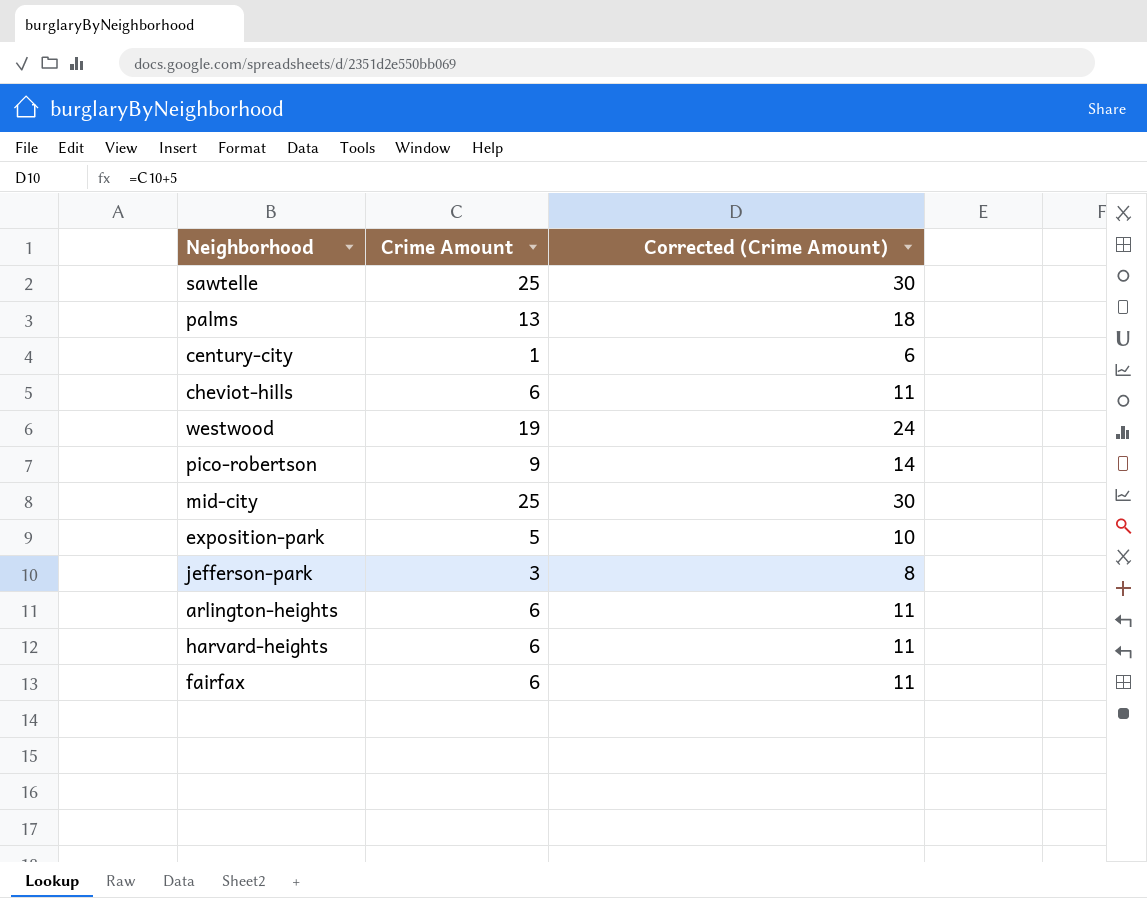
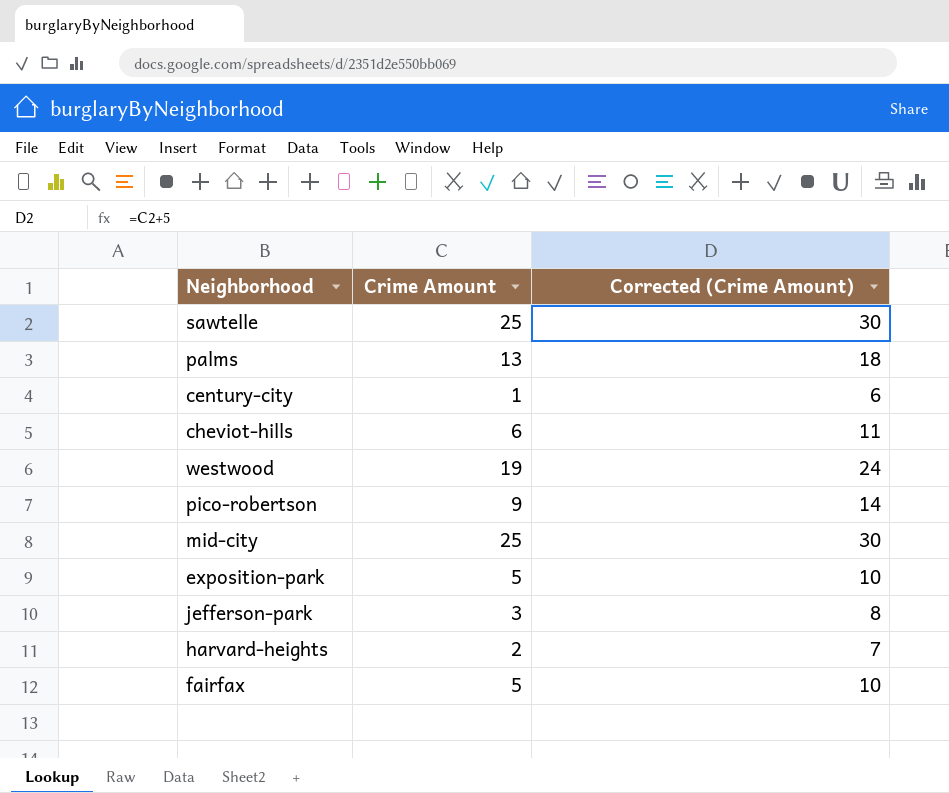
row arlington-heights: 6 | 11 -> none
harvard-heights | Crime Amount: 6 -> 2
harvard-heights | Corrected (Crime Amount): 11 -> 7
fairfax | Crime Amount: 6 -> 5
fairfax | Corrected (Crime Amount): 11 -> 10

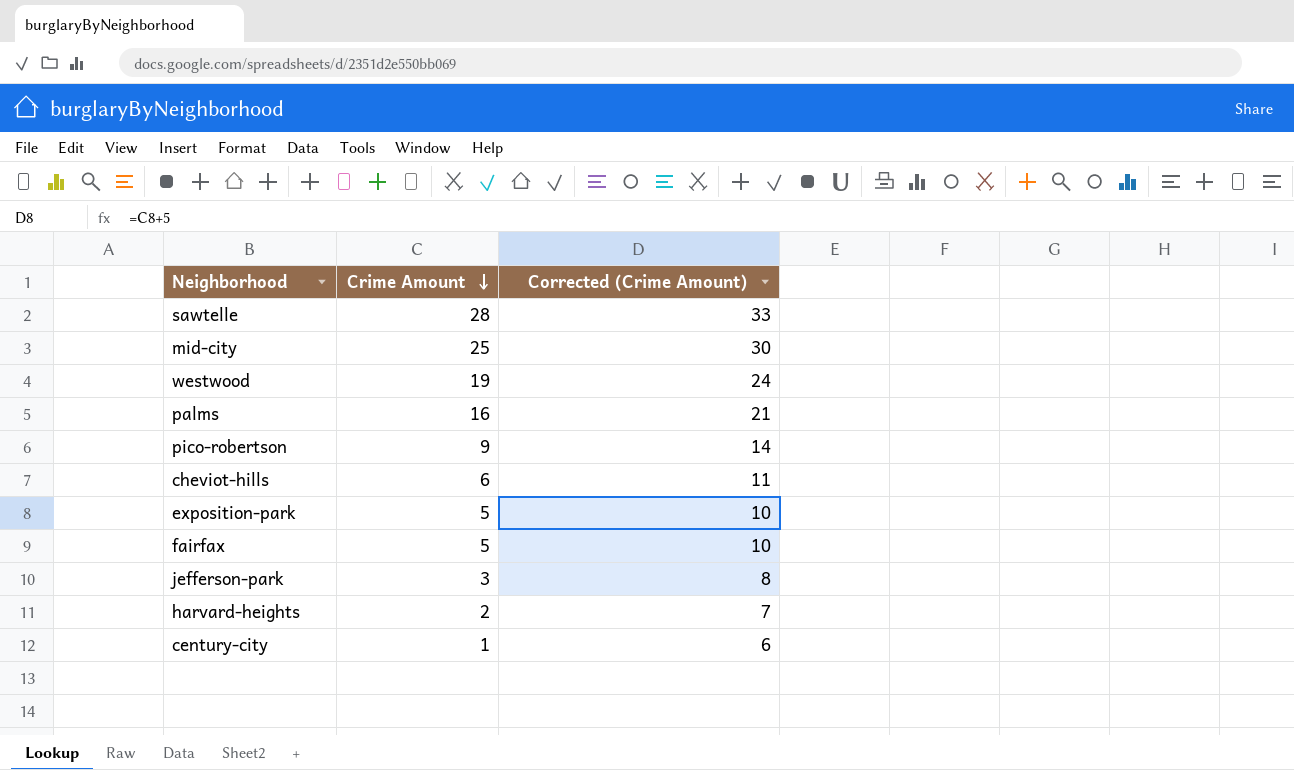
row order: none -> Crime Amount descending
sawtelle | Crime Amount: 25 -> 28
sawtelle | Corrected (Crime Amount): 30 -> 33
palms | Crime Amount: 13 -> 16
palms | Corrected (Crime Amount): 18 -> 21

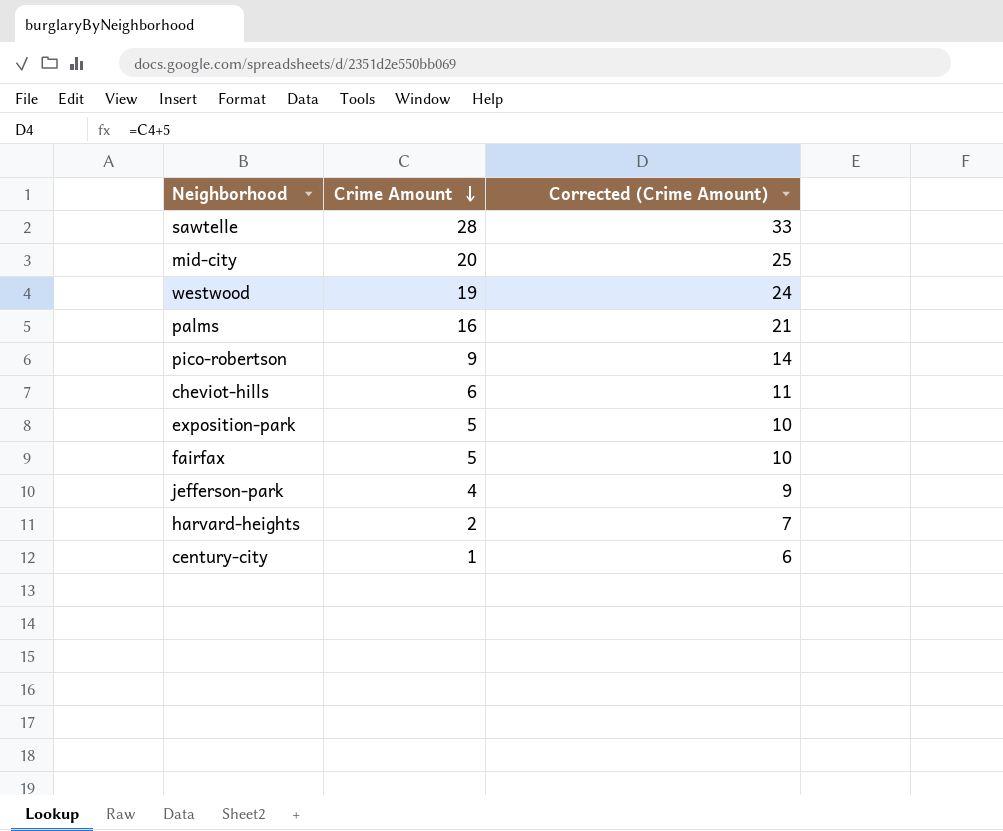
mid-city | Crime Amount: 25 -> 20
mid-city | Corrected (Crime Amount): 30 -> 25
jefferson-park | Crime Amount: 3 -> 4
jefferson-park | Corrected (Crime Amount): 8 -> 9

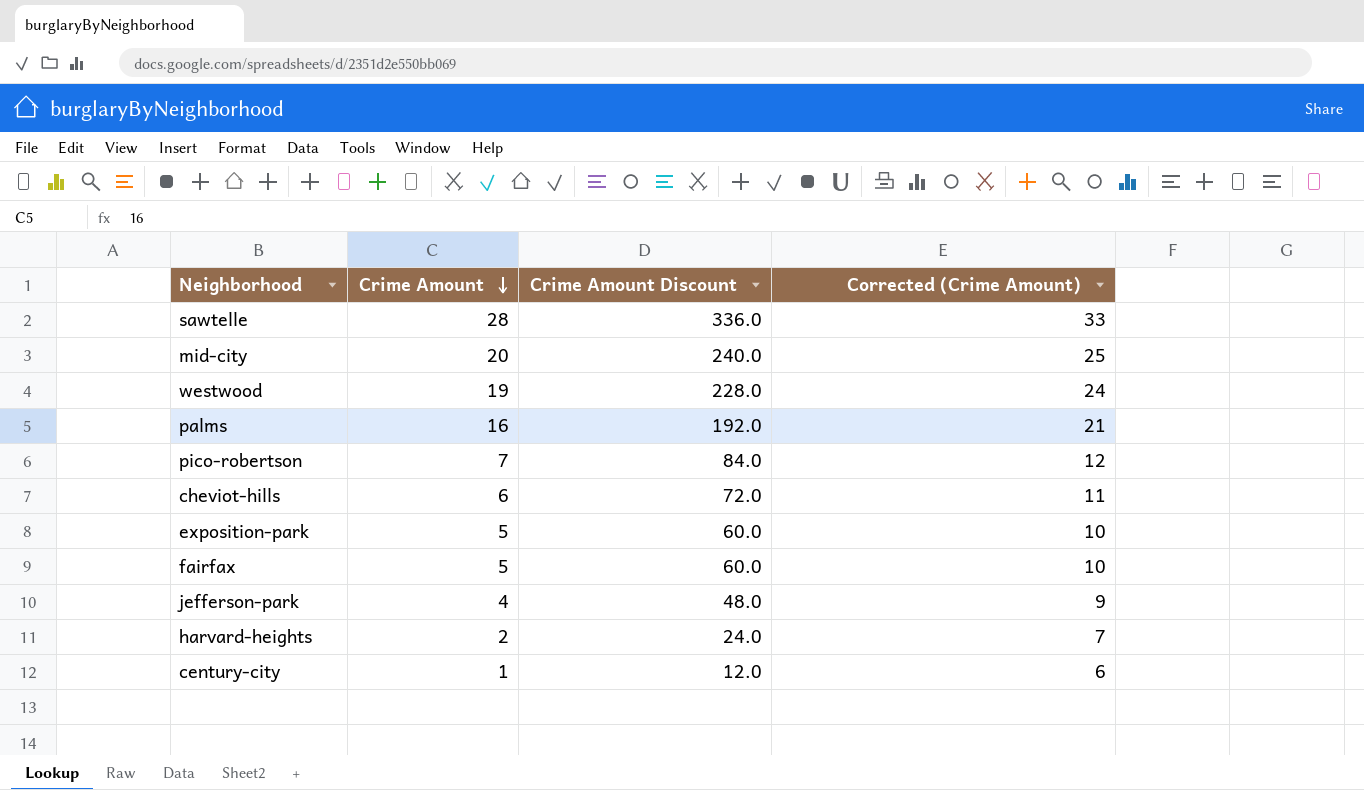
column Crime Amount Discount | formula: none -> [Crime Amount] * 12
pico-robertson | Crime Amount: 9 -> 7
pico-robertson | Corrected (Crime Amount): 14 -> 12

